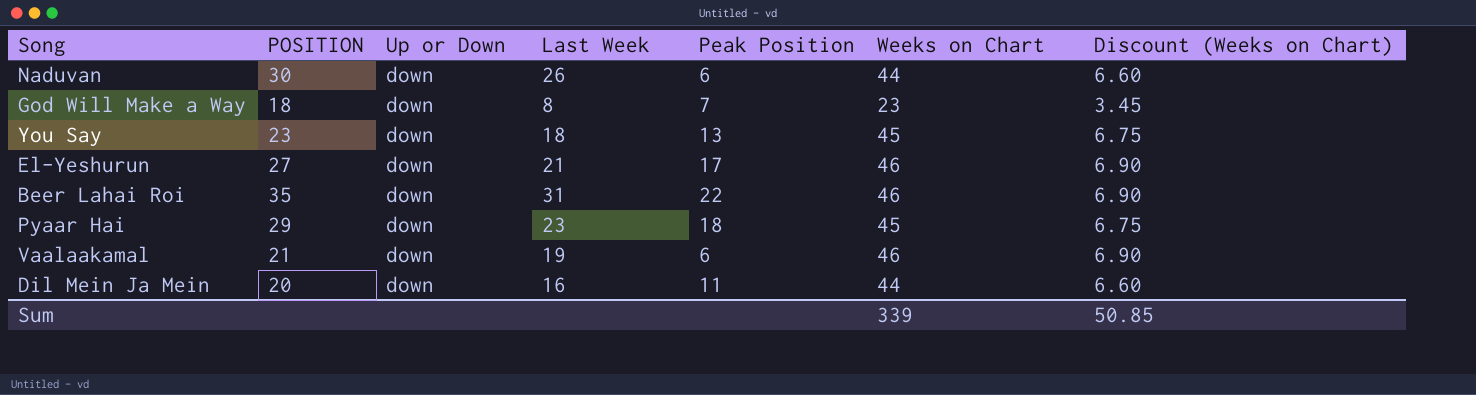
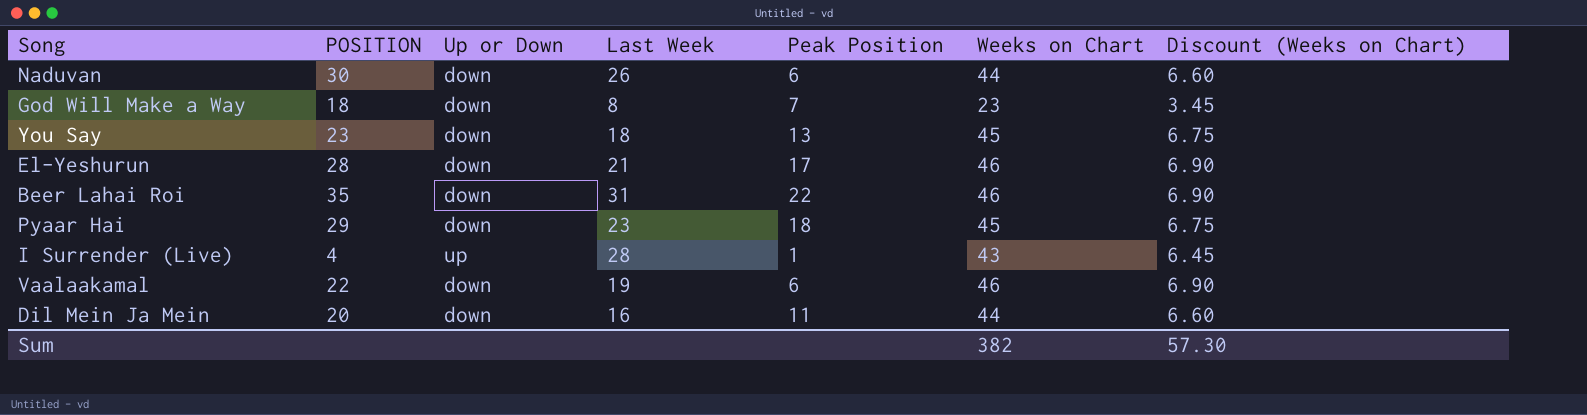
El-Yeshurun | POSITION: 27 -> 28
row I Surrender (Live): none -> 4 | up | 28 | 1 | 43 | 6.45
Vaalaakamal | POSITION: 21 -> 22
Sum | Weeks on Chart: 339 -> 382
Sum | Discount (Weeks on Chart): 50.85 -> 57.30

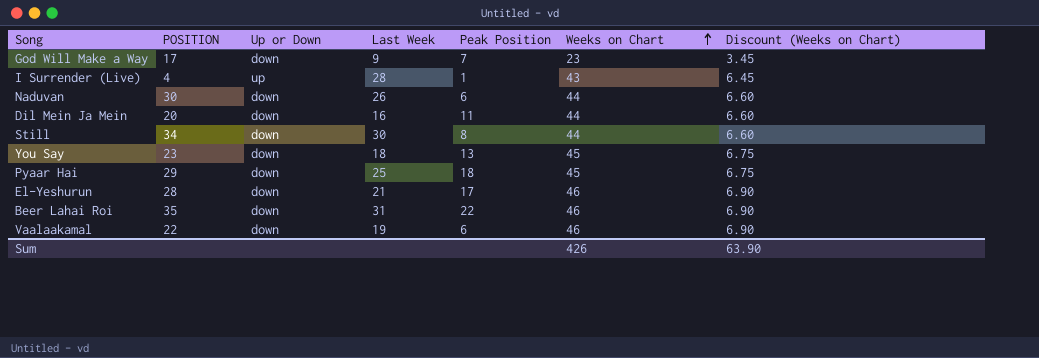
row order: none -> Weeks on Chart ascending
God Will Make a Way | POSITION: 18 -> 17
God Will Make a Way | Last Week: 8 -> 9
row Still: none -> 34 | down | 30 | 8 | 44 | 6.60
Pyaar Hai | Last Week: 23 -> 25
Sum | Weeks on Chart: 382 -> 426
Sum | Discount (Weeks on Chart): 57.30 -> 63.90

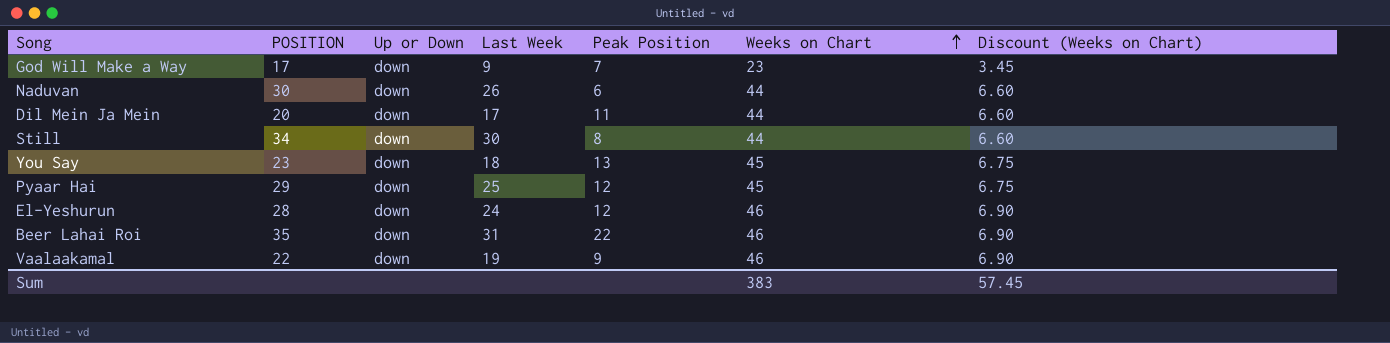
row I Surrender (Live): 4 | up | 28 | 1 | 43 | 6.45 -> none
Dil Mein Ja Mein | Last Week: 16 -> 17
Pyaar Hai | Peak Position: 18 -> 12
El-Yeshurun | Last Week: 21 -> 24
El-Yeshurun | Peak Position: 17 -> 12
Vaalaakamal | Peak Position: 6 -> 9
Sum | Weeks on Chart: 426 -> 383
Sum | Discount (Weeks on Chart): 63.90 -> 57.45

